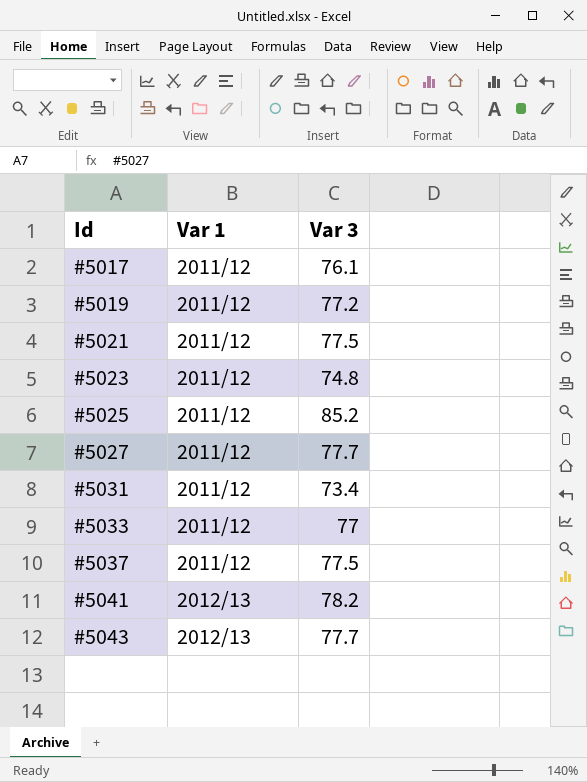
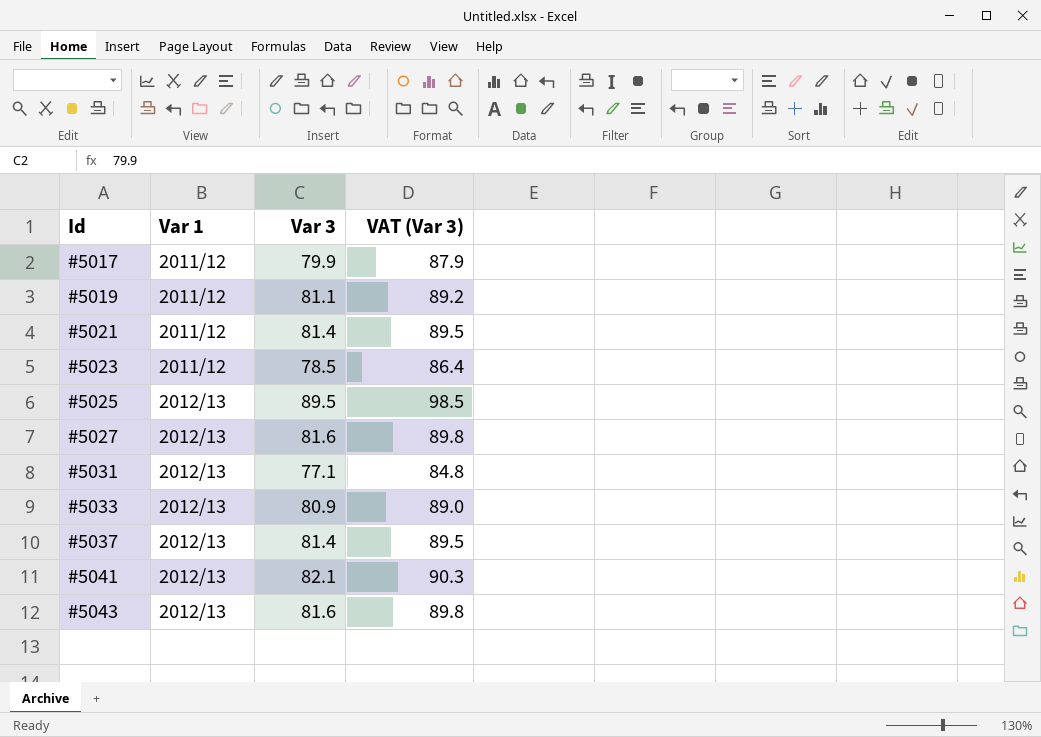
column VAT (Var 3) | formula: none -> [Var 3] * 1.1
#5017 | Var 3: 76.1 -> 79.9
#5019 | Var 3: 77.2 -> 81.1
#5021 | Var 3: 77.5 -> 81.4
#5023 | Var 3: 74.8 -> 78.5
#5025 | Var 1: 2011/12 -> 2012/13
#5025 | Var 3: 85.2 -> 89.5
#5027 | Var 1: 2011/12 -> 2012/13
#5027 | Var 3: 77.7 -> 81.6
#5031 | Var 1: 2011/12 -> 2012/13
#5031 | Var 3: 73.4 -> 77.1
#5033 | Var 1: 2011/12 -> 2012/13
#5033 | Var 3: 77 -> 80.9
#5037 | Var 1: 2011/12 -> 2012/13
#5037 | Var 3: 77.5 -> 81.4
#5041 | Var 3: 78.2 -> 82.1
#5043 | Var 3: 77.7 -> 81.6

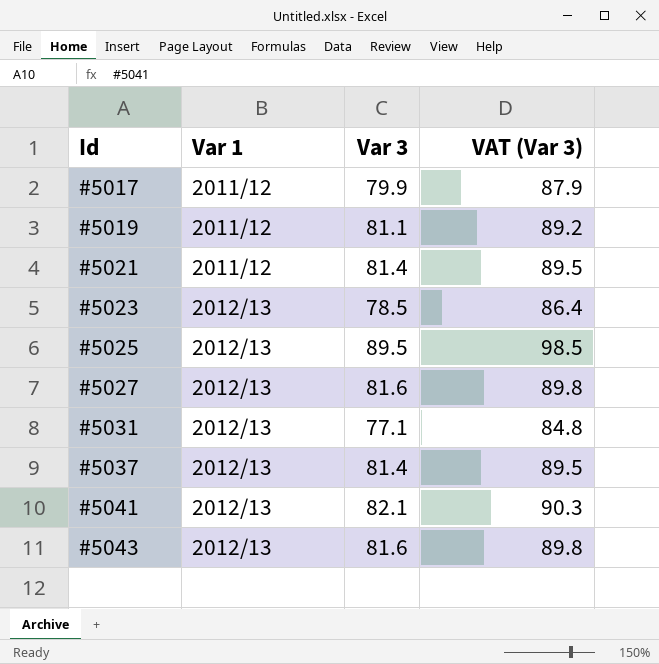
row #5033: 2012/13 | 80.9 | 89.0 -> none
#5023 | Var 1: 2011/12 -> 2012/13

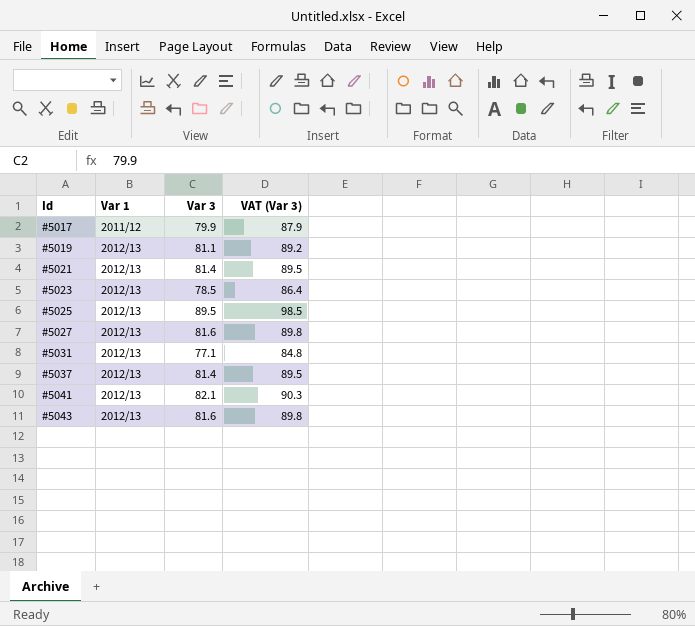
#5019 | Var 1: 2011/12 -> 2012/13
#5021 | Var 1: 2011/12 -> 2012/13

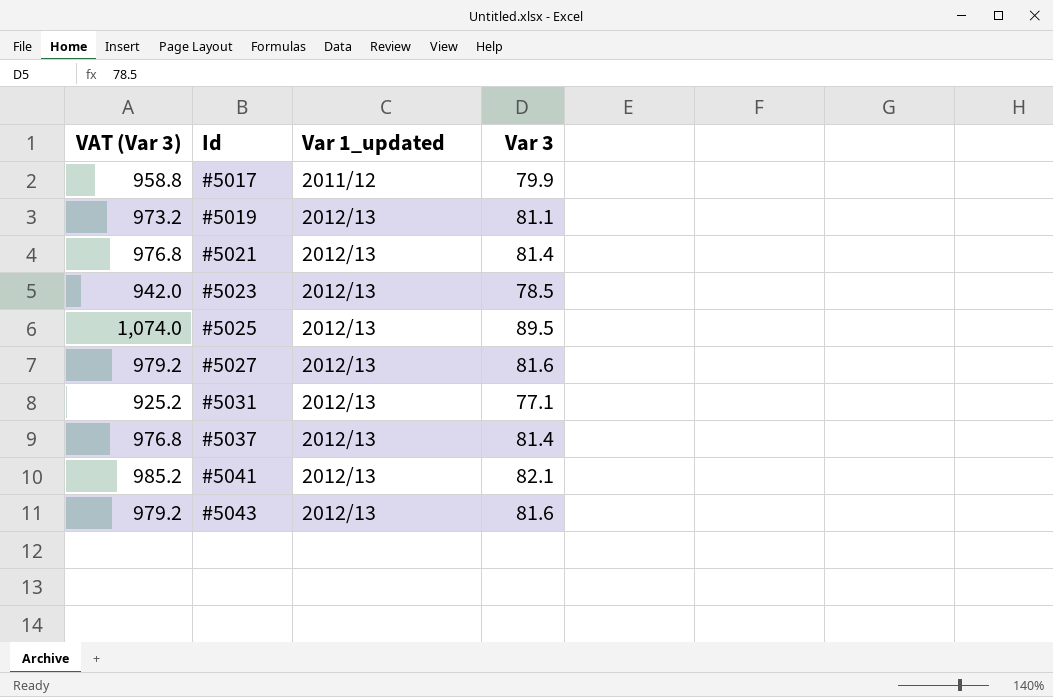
column VAT (Var 3) | formula: [Var 3] * 1.1 -> [Var 3] * 12
column VAT (Var 3) | position: 4 -> 1
column name: Var 1 -> Var 1_updated

